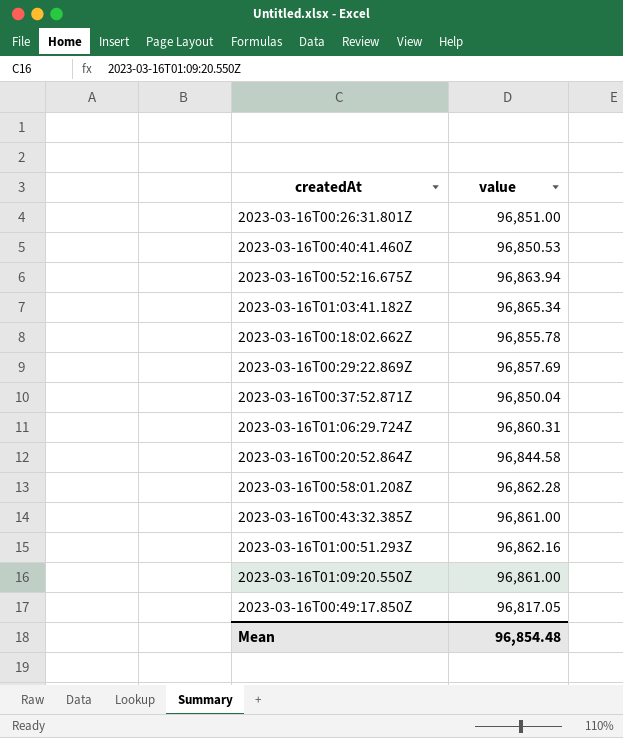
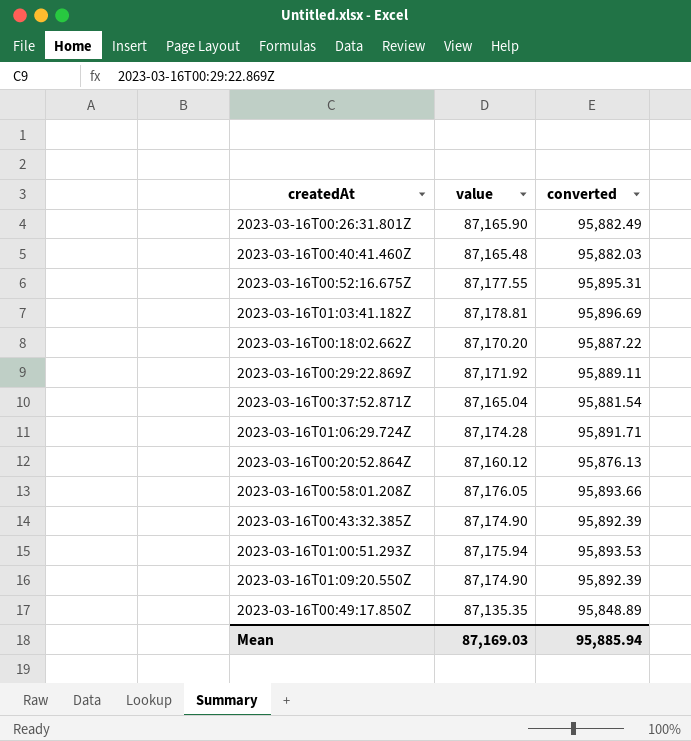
column converted | formula: none -> [value] * 1.1
2023-03-16T00:26:31.801Z | value: 96,851.00 -> 87,165.90
2023-03-16T00:40:41.460Z | value: 96,850.53 -> 87,165.48
2023-03-16T00:52:16.675Z | value: 96,863.94 -> 87,177.55
2023-03-16T01:03:41.182Z | value: 96,865.34 -> 87,178.81
2023-03-16T00:18:02.662Z | value: 96,855.78 -> 87,170.20
2023-03-16T00:29:22.869Z | value: 96,857.69 -> 87,171.92
2023-03-16T00:37:52.871Z | value: 96,850.04 -> 87,165.04
2023-03-16T01:06:29.724Z | value: 96,860.31 -> 87,174.28
2023-03-16T00:20:52.864Z | value: 96,844.58 -> 87,160.12
2023-03-16T00:58:01.208Z | value: 96,862.28 -> 87,176.05
2023-03-16T00:43:32.385Z | value: 96,861.00 -> 87,174.90
2023-03-16T01:00:51.293Z | value: 96,862.16 -> 87,175.94
2023-03-16T01:09:20.550Z | value: 96,861.00 -> 87,174.90
2023-03-16T00:49:17.850Z | value: 96,817.05 -> 87,135.35
Mean | value: 96,854.48 -> 87,169.03

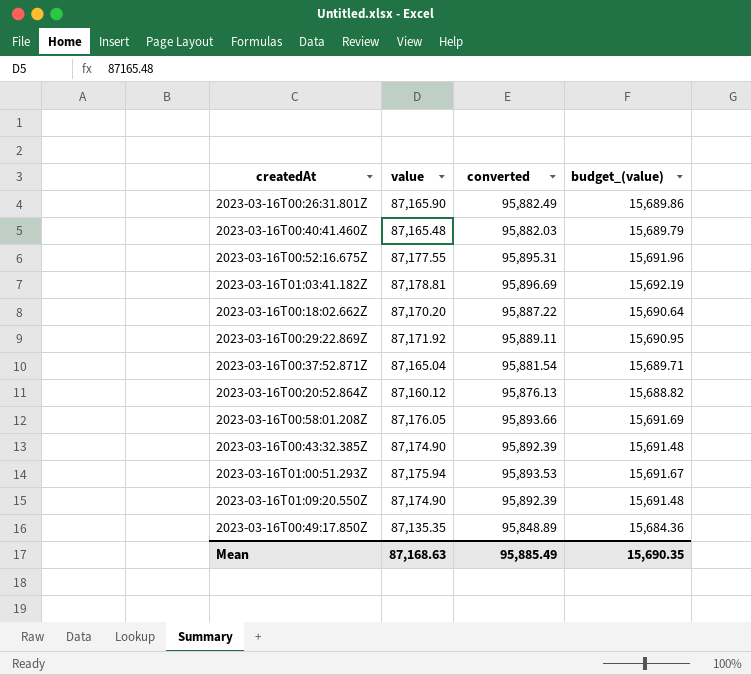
column budget_(value) | formula: none -> [value] * 0.18
row 2023-03-16T01:06:29.724Z: 87,174.28 | 95,891.71 -> none
Mean | value: 87,169.03 -> 87,168.63
Mean | converted: 95,885.94 -> 95,885.49

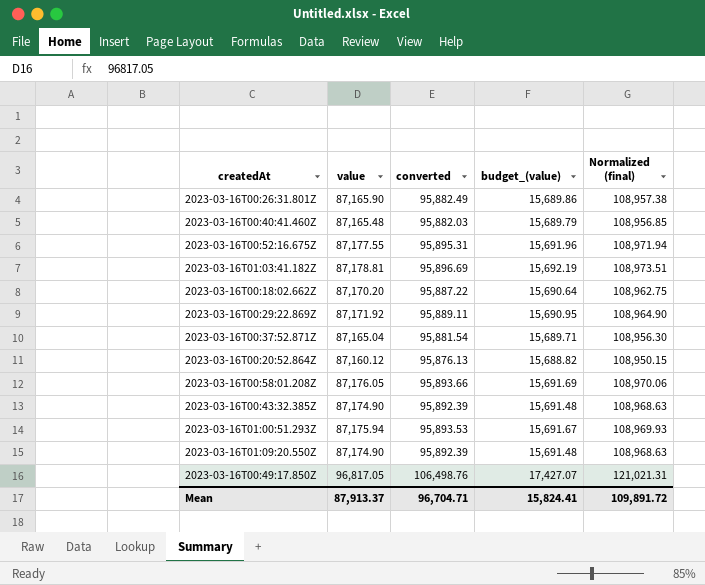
column Normalized (final) | formula: none -> [value] * 1.25
2023-03-16T00:49:17.850Z | value: 87,135.35 -> 96,817.05
2023-03-16T00:49:17.850Z | converted: 95,848.89 -> 106,498.76
2023-03-16T00:49:17.850Z | budget_(value): 15,684.36 -> 17,427.07
Mean | value: 87,168.63 -> 87,913.37
Mean | converted: 95,885.49 -> 96,704.71
Mean | budget_(value): 15,690.35 -> 15,824.41

